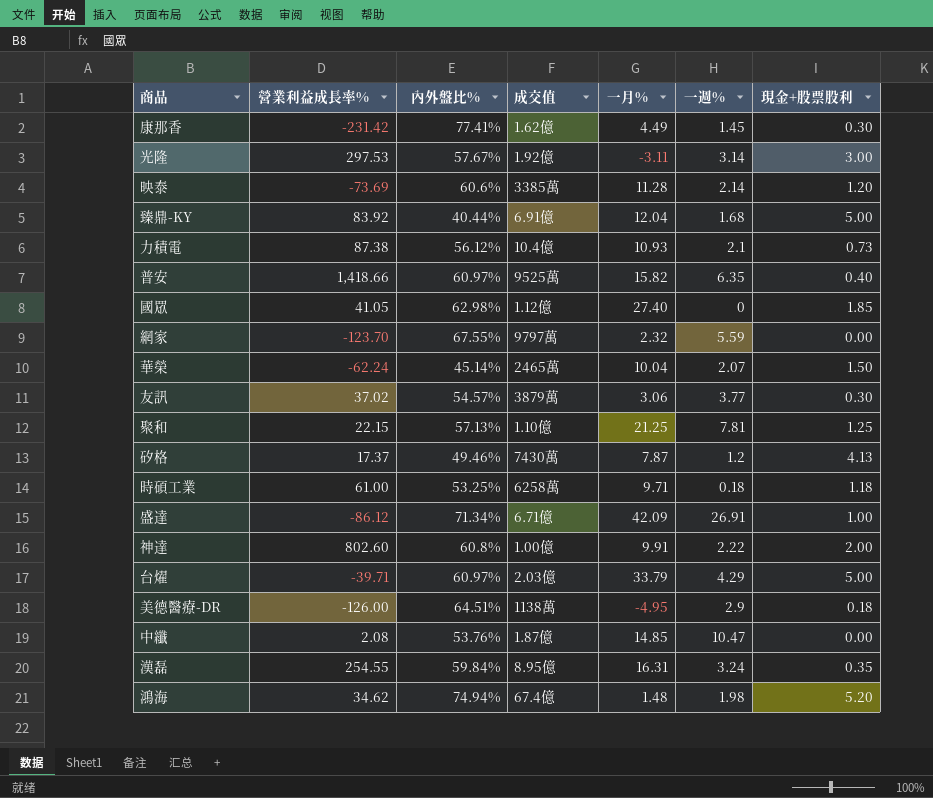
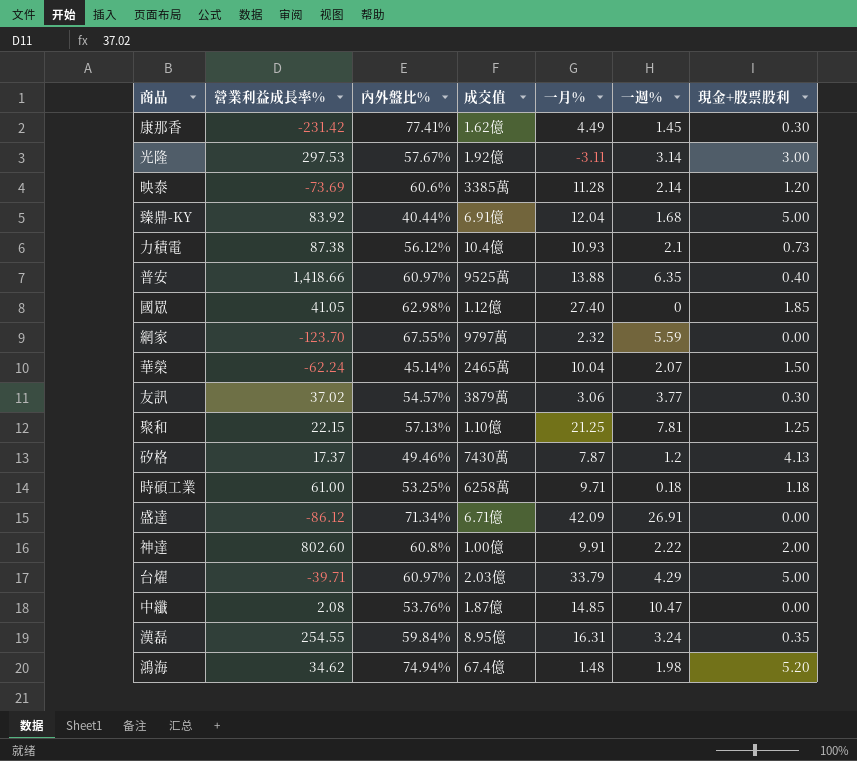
row 美德醫療-DR: -126.00 | 64.51% | 1138萬 | -4.95 | 2.9 | 0.18 -> none
普安 | 一月%: 15.82 -> 13.88
盛達 | 現金+股票股利: 1.00 -> 0.00

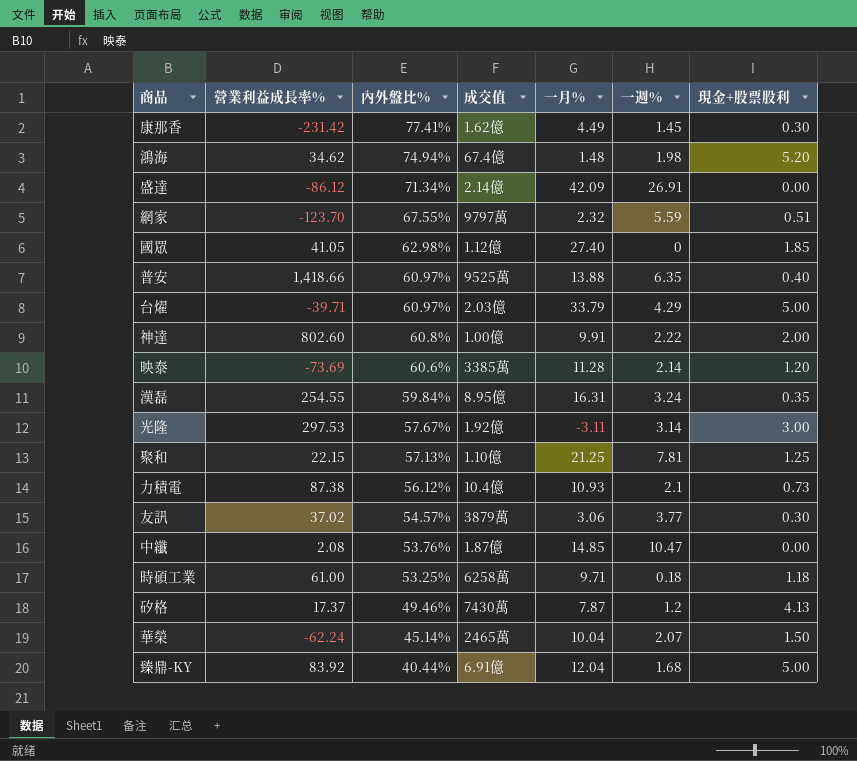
row order: none -> 內外盤比% descending
盛達 | 成交值: 6.71億 -> 2.14億
網家 | 現金+股票股利: 0.00 -> 0.51

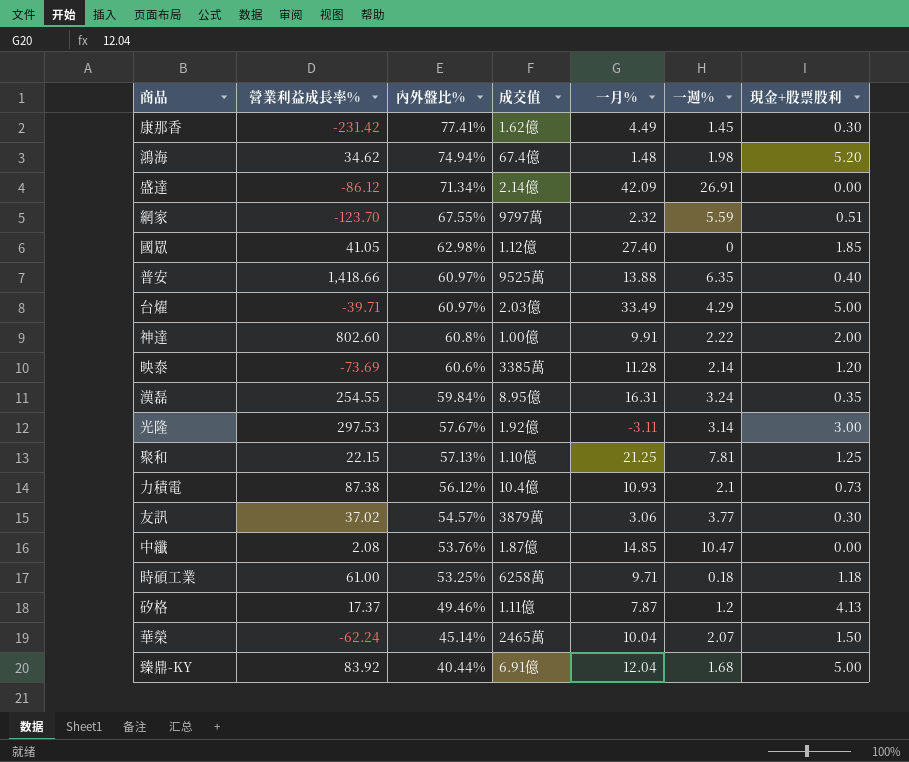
台燿 | 一月%: 33.79 -> 33.49
矽格 | 成交值: 7430萬 -> 1.11億

